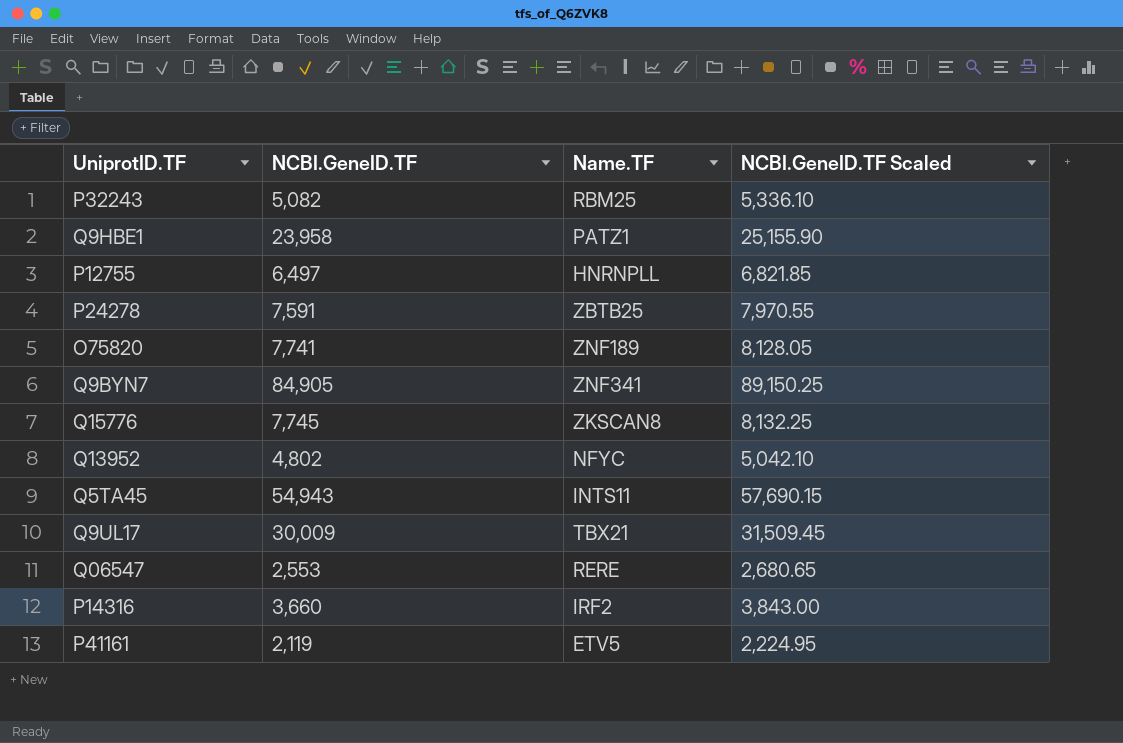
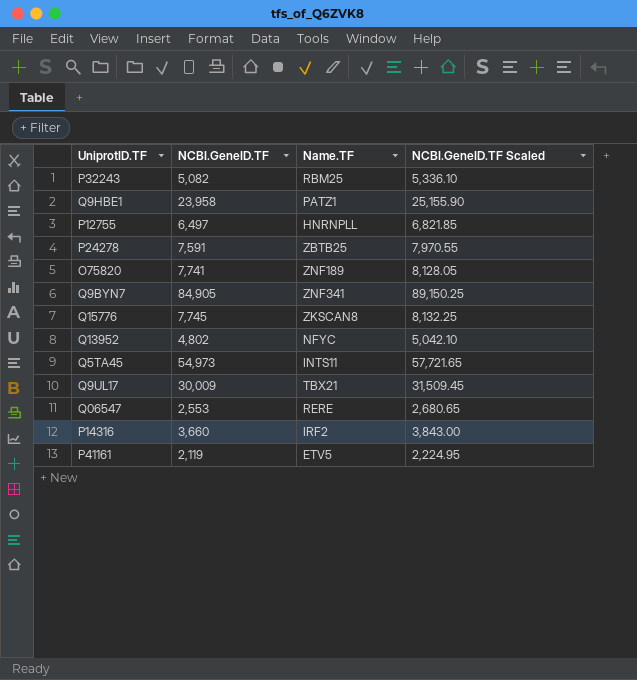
Q5TA45 | NCBI.GeneID.TF: 54,943 -> 54,973
Q5TA45 | NCBI.GeneID.TF Scaled: 57,690.15 -> 57,721.65

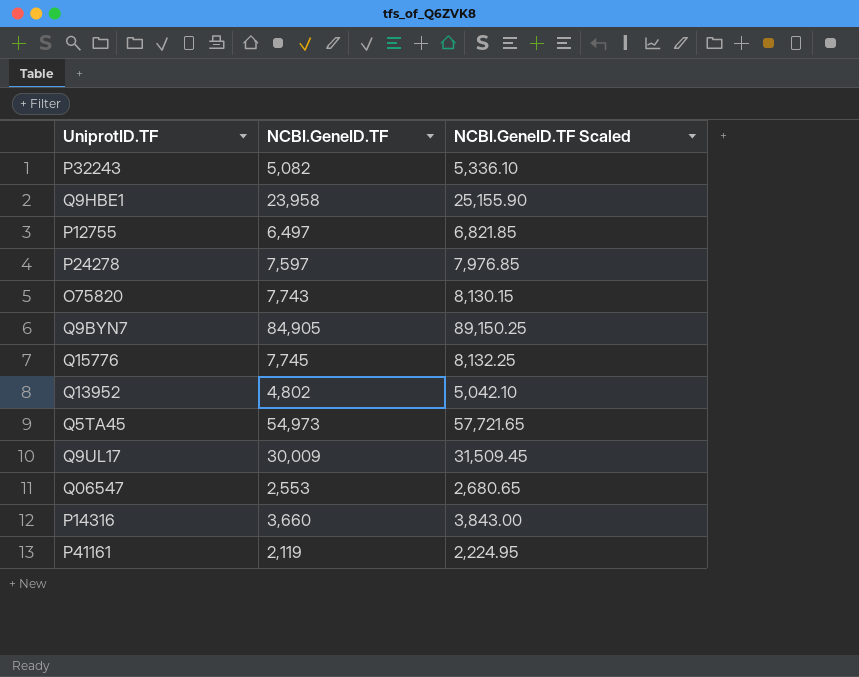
column Name.TF | position: 3 -> none
P24278 | NCBI.GeneID.TF: 7,591 -> 7,597
P24278 | NCBI.GeneID.TF Scaled: 7,970.55 -> 7,976.85
O75820 | NCBI.GeneID.TF: 7,741 -> 7,743
O75820 | NCBI.GeneID.TF Scaled: 8,128.05 -> 8,130.15

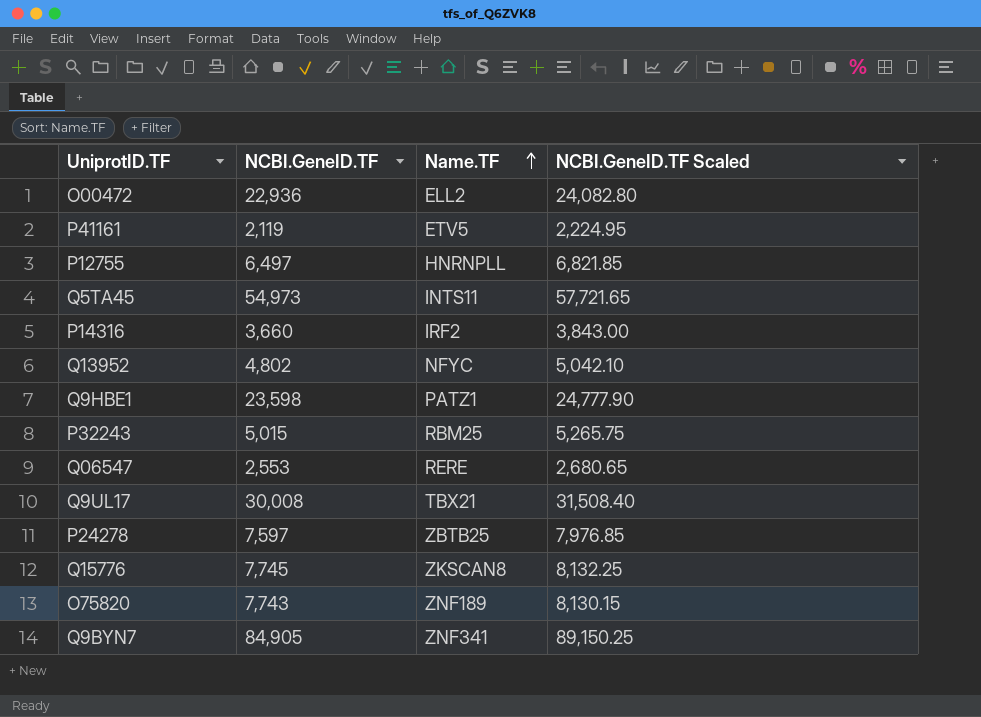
row order: none -> Name.TF ascending
column Name.TF | position: none -> 3
row O00472: none -> 22,936 | ELL2 | 24,082.80
Q9HBE1 | NCBI.GeneID.TF: 23,958 -> 23,598
Q9HBE1 | NCBI.GeneID.TF Scaled: 25,155.90 -> 24,777.90
P32243 | NCBI.GeneID.TF: 5,082 -> 5,015
P32243 | NCBI.GeneID.TF Scaled: 5,336.10 -> 5,265.75
Q9UL17 | NCBI.GeneID.TF: 30,009 -> 30,008
Q9UL17 | NCBI.GeneID.TF Scaled: 31,509.45 -> 31,508.40

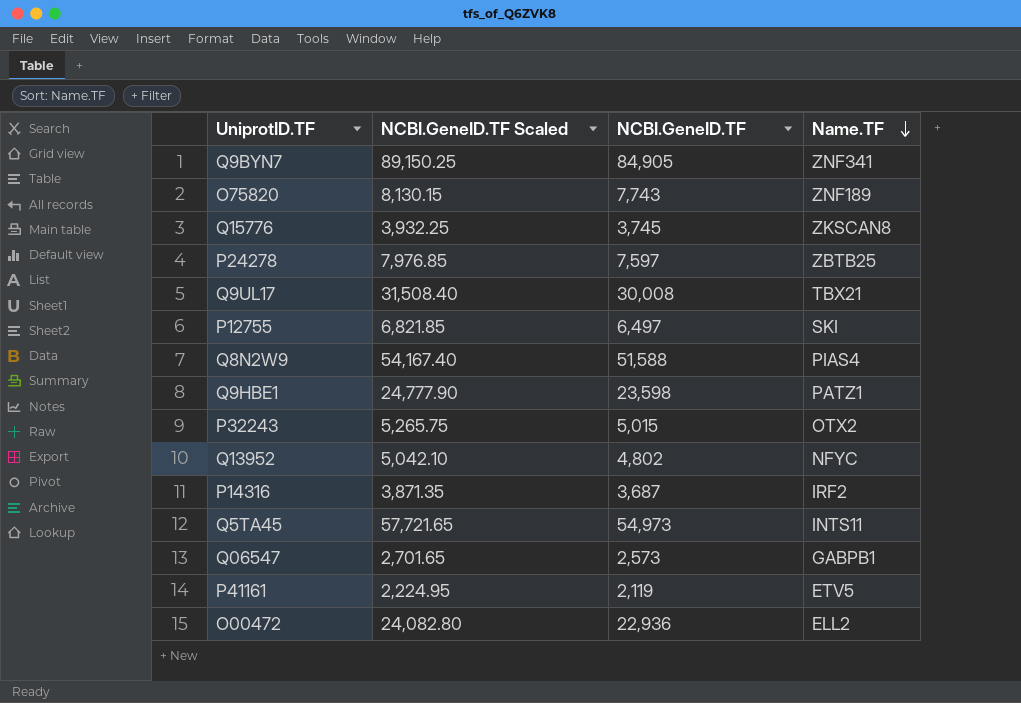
row order: Name.TF ascending -> Name.TF descending
column NCBI.GeneID.TF Scaled | position: 4 -> 2
Q15776 | NCBI.GeneID.TF Scaled: 8,132.25 -> 3,932.25
Q15776 | NCBI.GeneID.TF: 7,745 -> 3,745
P12755 | Name.TF: HNRNPLL -> SKI
row Q8N2W9: none -> 54,167.40 | 51,588 | PIAS4
P32243 | Name.TF: RBM25 -> OTX2
P14316 | NCBI.GeneID.TF Scaled: 3,843.00 -> 3,871.35
P14316 | NCBI.GeneID.TF: 3,660 -> 3,687
Q06547 | NCBI.GeneID.TF Scaled: 2,680.65 -> 2,701.65
Q06547 | NCBI.GeneID.TF: 2,553 -> 2,573
Q06547 | Name.TF: RERE -> GABPB1

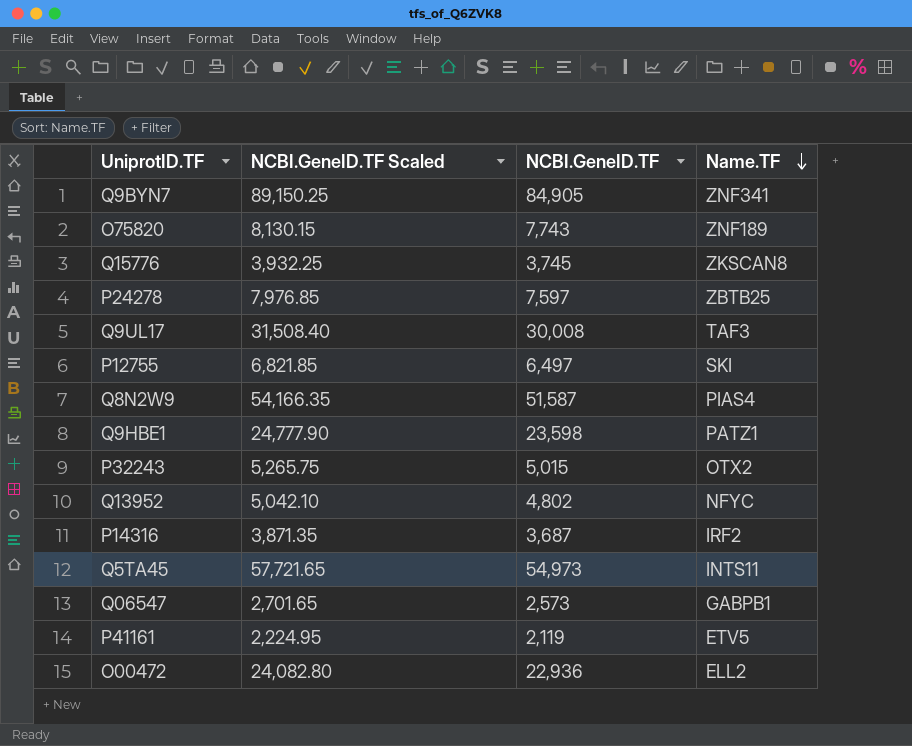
Q9UL17 | Name.TF: TBX21 -> TAF3
Q8N2W9 | NCBI.GeneID.TF Scaled: 54,167.40 -> 54,166.35
Q8N2W9 | NCBI.GeneID.TF: 51,588 -> 51,587

